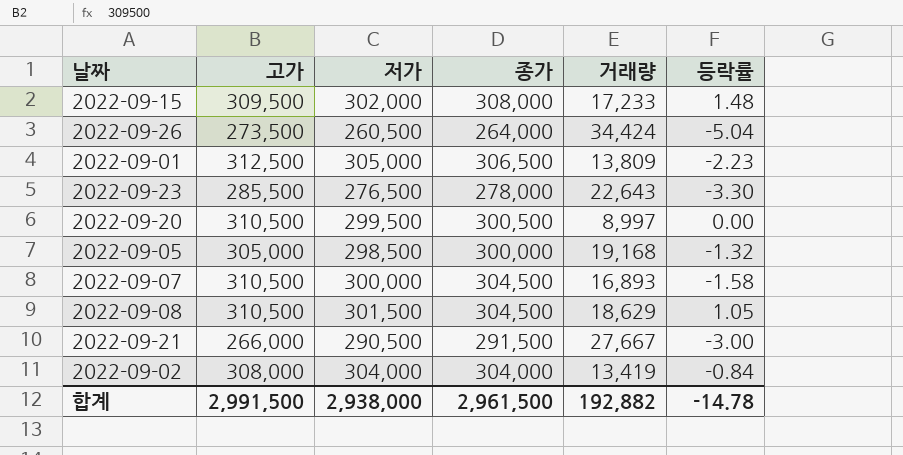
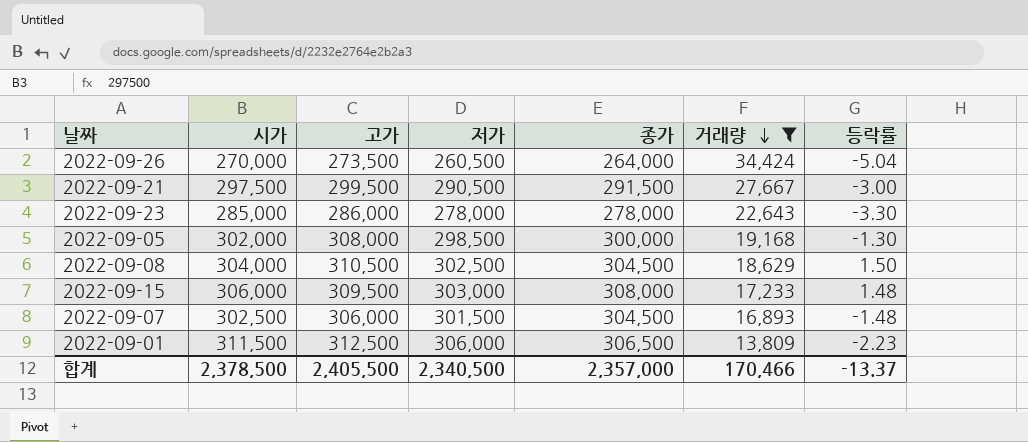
filter: none -> 거래량 >= 13,809
row order: none -> 거래량 descending
column 시가 | position: none -> 2
2022-09-21 | 고가: 266,000 -> 299,500
2022-09-23 | 고가: 285,500 -> 286,000
2022-09-23 | 저가: 276,500 -> 278,000
2022-09-05 | 고가: 305,000 -> 308,000
2022-09-05 | 등락률: -1.32 -> -1.30
2022-09-08 | 저가: 301,500 -> 302,500
2022-09-08 | 등락률: 1.05 -> 1.50
2022-09-15 | 저가: 302,000 -> 303,000
2022-09-07 | 고가: 310,500 -> 306,000
2022-09-07 | 저가: 300,000 -> 301,500
2022-09-07 | 등락률: -1.58 -> -1.48
2022-09-01 | 저가: 305,000 -> 306,000
합계 | 고가: 2,991,500 -> 2,405,500
합계 | 저가: 2,938,000 -> 2,340,500
합계 | 종가: 2,961,500 -> 2,357,000
합계 | 거래량: 192,882 -> 170,466
합계 | 등락률: -14.78 -> -13.37

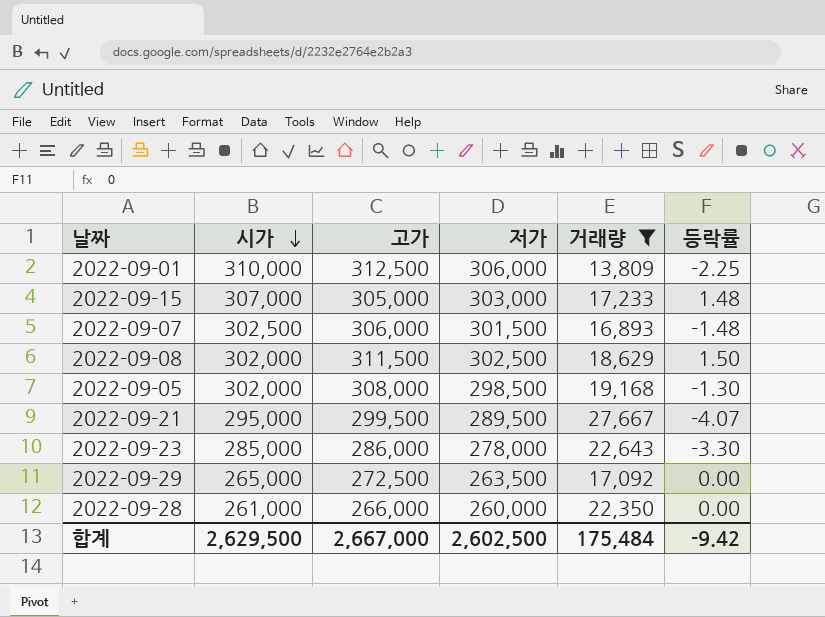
row order: 거래량 descending -> 시가 descending
column 종가 | position: 5 -> none
row 2022-09-26: 270,000 | 273,500 | 260,500 | 264,000 | 34,424 | -5.04 -> none
2022-09-01 | 시가: 311,500 -> 310,000
2022-09-01 | 등락률: -2.23 -> -2.25
2022-09-15 | 시가: 306,000 -> 307,000
2022-09-15 | 고가: 309,500 -> 305,000
2022-09-08 | 시가: 304,000 -> 302,000
2022-09-08 | 고가: 310,500 -> 311,500
2022-09-21 | 시가: 297,500 -> 295,000
2022-09-21 | 저가: 290,500 -> 289,500
2022-09-21 | 등락률: -3.00 -> -4.07
row 2022-09-29: none -> 265,000 | 272,500 | 263,500 | 17,092 | 0.00
row 2022-09-28: none -> 261,000 | 266,000 | 260,000 | 22,350 | 0.00
합계 | 시가: 2,378,500 -> 2,629,500
합계 | 고가: 2,405,500 -> 2,667,000
합계 | 저가: 2,340,500 -> 2,602,500
합계 | 거래량: 170,466 -> 175,484
합계 | 등락률: -13.37 -> -9.42

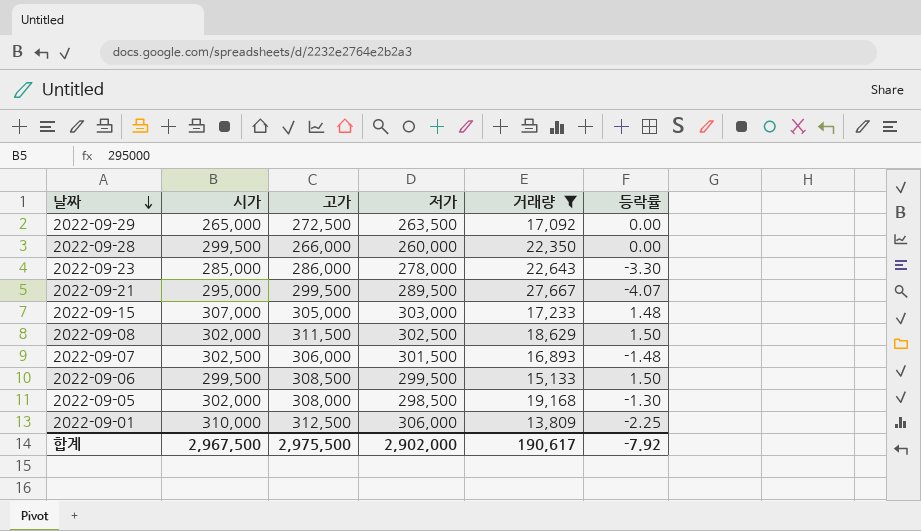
row order: 시가 descending -> 날짜 descending
2022-09-28 | 시가: 261,000 -> 299,500
row 2022-09-06: none -> 299,500 | 308,500 | 299,500 | 15,133 | 1.50
합계 | 시가: 2,629,500 -> 2,967,500
합계 | 고가: 2,667,000 -> 2,975,500
합계 | 저가: 2,602,500 -> 2,902,000
합계 | 거래량: 175,484 -> 190,617
합계 | 등락률: -9.42 -> -7.92

